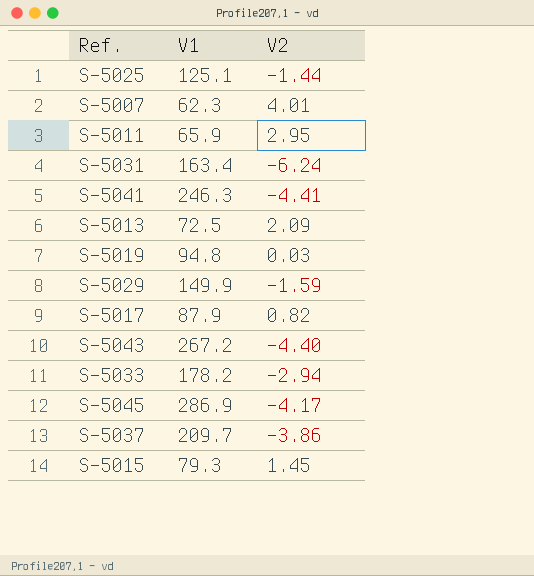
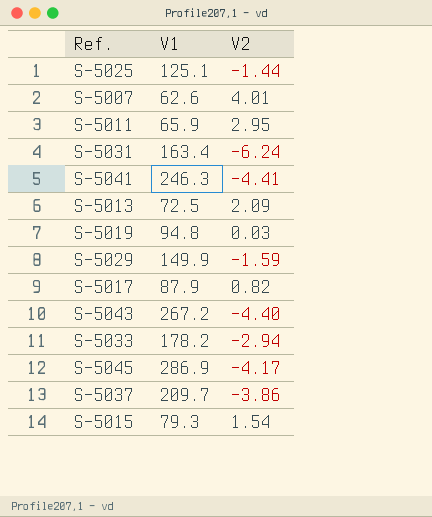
S-5007 | V1: 62.3 -> 62.6
S-5015 | V2: 1.45 -> 1.54

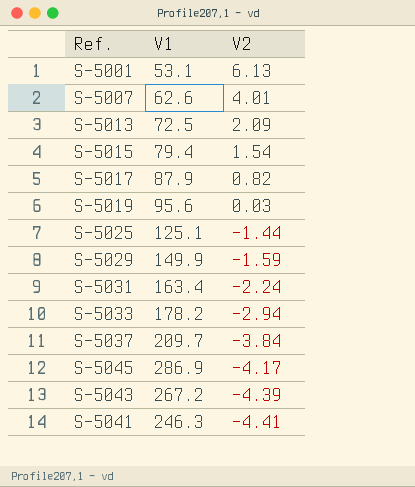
row order: none -> V2 descending
row S-5011: 65.9 | 2.95 -> none
row S-5001: none -> 53.1 | 6.13
S-5015 | V1: 79.3 -> 79.4
S-5019 | V1: 94.8 -> 95.6
S-5031 | V2: -6.24 -> -2.24
S-5037 | V2: -3.86 -> -3.84
S-5043 | V2: -4.40 -> -4.39

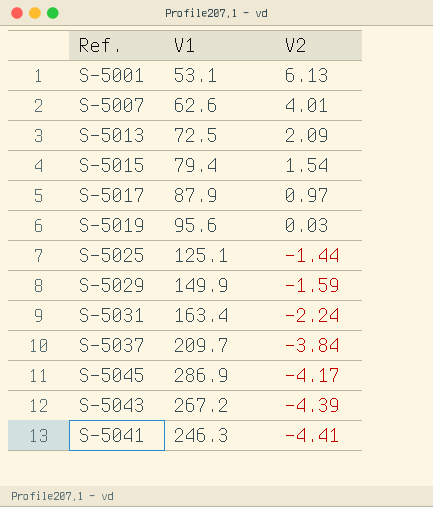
row S-5033: 178.2 | -2.94 -> none
S-5017 | V2: 0.82 -> 0.97

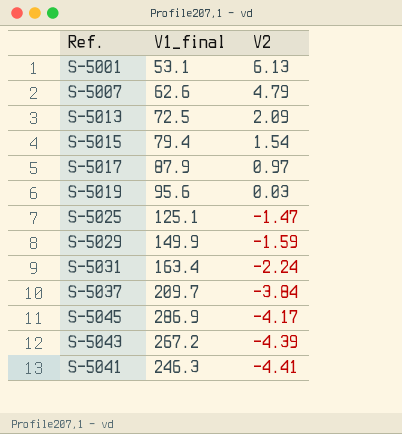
column name: V1 -> V1_final
S-5007 | V2: 4.01 -> 4.79
S-5025 | V2: -1.44 -> -1.47

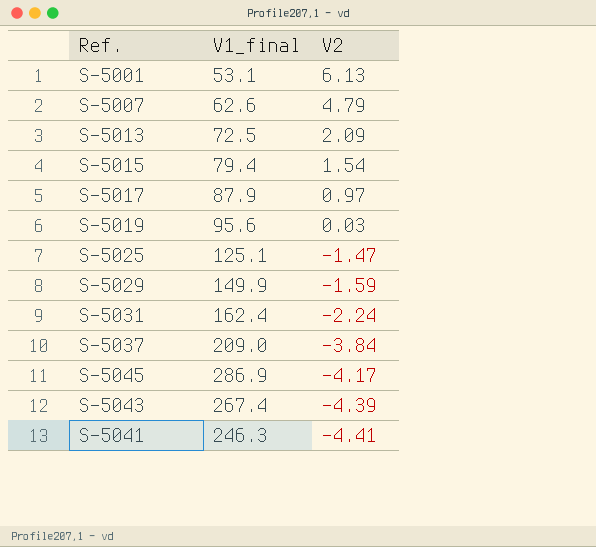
S-5031 | V1_final: 163.4 -> 162.4
S-5037 | V1_final: 209.7 -> 209.0
S-5043 | V1_final: 267.2 -> 267.4

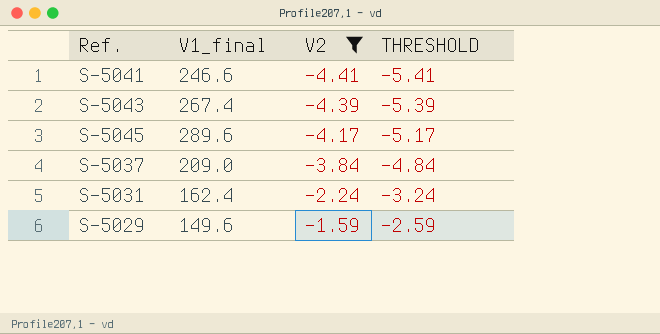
filter: none -> V2 <= -1.59
row order: V2 descending -> V2 ascending
column THRESHOLD | formula: none -> [V2] - 1
S-5041 | V1_final: 246.3 -> 246.6
S-5045 | V1_final: 286.9 -> 289.6
S-5029 | V1_final: 149.9 -> 149.6

